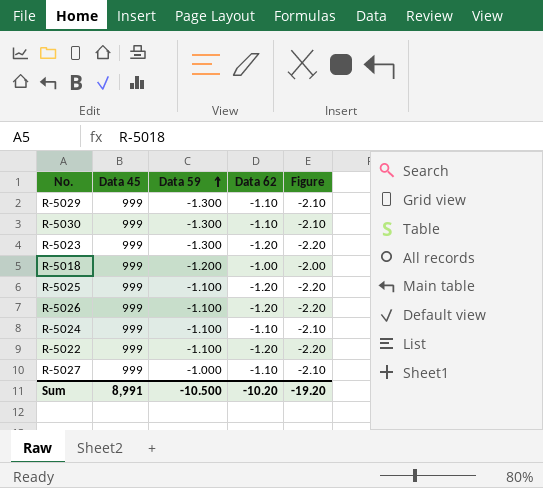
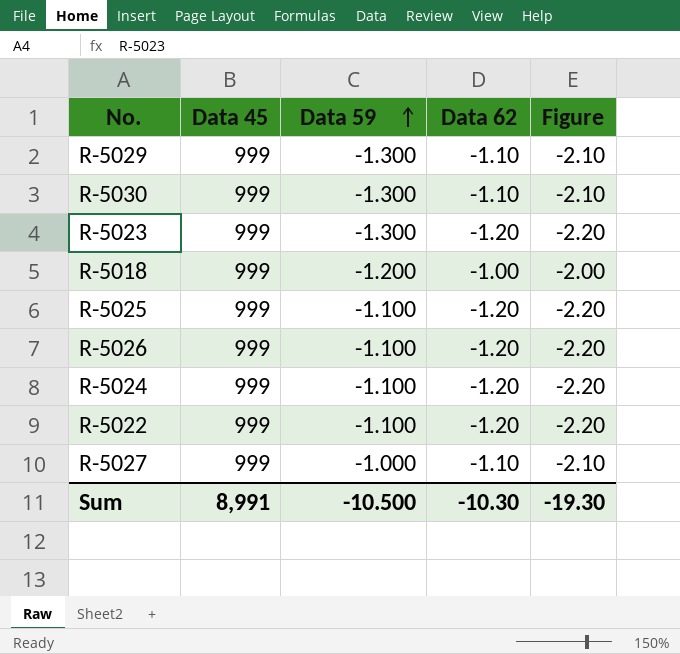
R-5024 | Data 62: -1.10 -> -1.20
R-5024 | Figure: -2.10 -> -2.20
Sum | Data 62: -10.20 -> -10.30
Sum | Figure: -19.20 -> -19.30

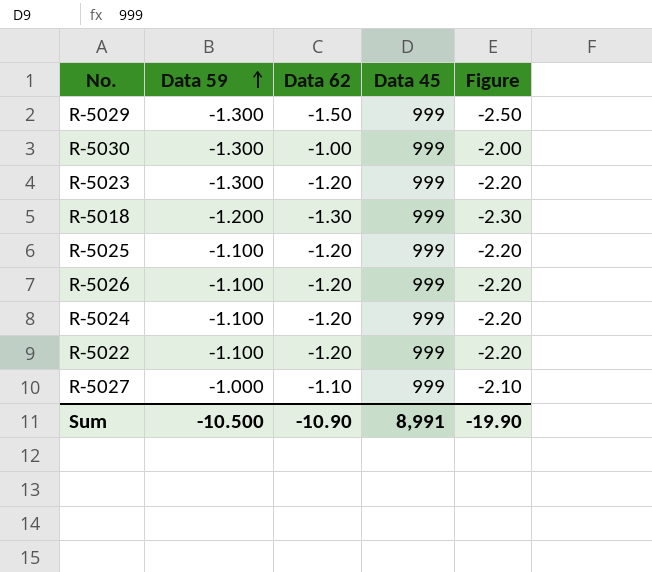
column Data 45 | position: 2 -> 4
R-5029 | Data 62: -1.10 -> -1.50
R-5029 | Figure: -2.10 -> -2.50
R-5030 | Data 62: -1.10 -> -1.00
R-5030 | Figure: -2.10 -> -2.00
R-5018 | Data 62: -1.00 -> -1.30
R-5018 | Figure: -2.00 -> -2.30
Sum | Data 62: -10.30 -> -10.90
Sum | Figure: -19.30 -> -19.90

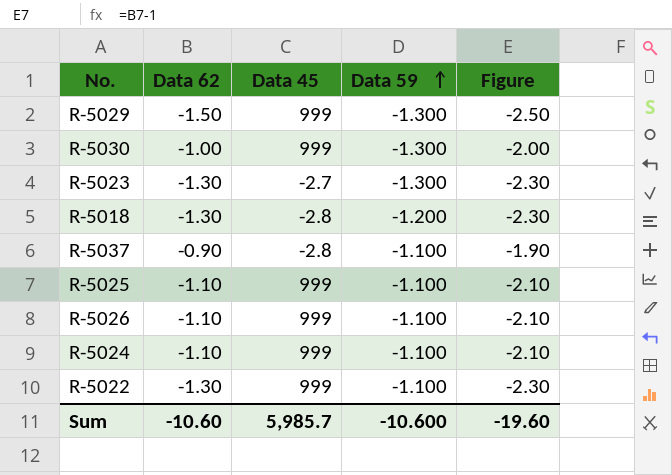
column Data 59 | position: 2 -> 4
row R-5027: -1.000 | -1.10 | 999 | -2.10 -> none
R-5023 | Data 62: -1.20 -> -1.30
R-5023 | Data 45: 999 -> -2.7
R-5023 | Figure: -2.20 -> -2.30
R-5018 | Data 45: 999 -> -2.8
row R-5037: none -> -0.90 | -2.8 | -1.100 | -1.90
R-5025 | Data 62: -1.20 -> -1.10
R-5025 | Figure: -2.20 -> -2.10
R-5026 | Data 62: -1.20 -> -1.10
R-5026 | Figure: -2.20 -> -2.10
R-5024 | Data 62: -1.20 -> -1.10
R-5024 | Figure: -2.20 -> -2.10
R-5022 | Data 62: -1.20 -> -1.30
R-5022 | Figure: -2.20 -> -2.30
Sum | Data 62: -10.90 -> -10.60
Sum | Data 45: 8,991 -> 5,985.7
Sum | Data 59: -10.500 -> -10.600
Sum | Figure: -19.90 -> -19.60

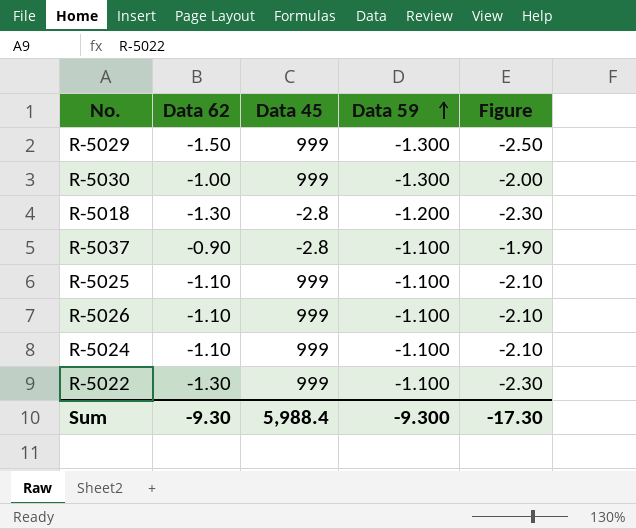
row R-5023: -1.30 | -2.7 | -1.300 | -2.30 -> none
Sum | Data 62: -10.60 -> -9.30
Sum | Data 45: 5,985.7 -> 5,988.4
Sum | Data 59: -10.600 -> -9.300
Sum | Figure: -19.60 -> -17.30

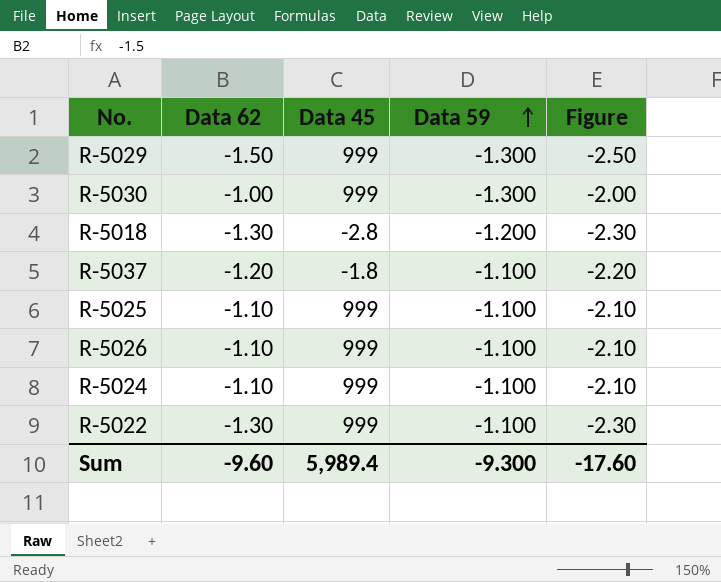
R-5037 | Data 62: -0.90 -> -1.20
R-5037 | Data 45: -2.8 -> -1.8
R-5037 | Figure: -1.90 -> -2.20
Sum | Data 62: -9.30 -> -9.60
Sum | Data 45: 5,988.4 -> 5,989.4
Sum | Figure: -17.30 -> -17.60

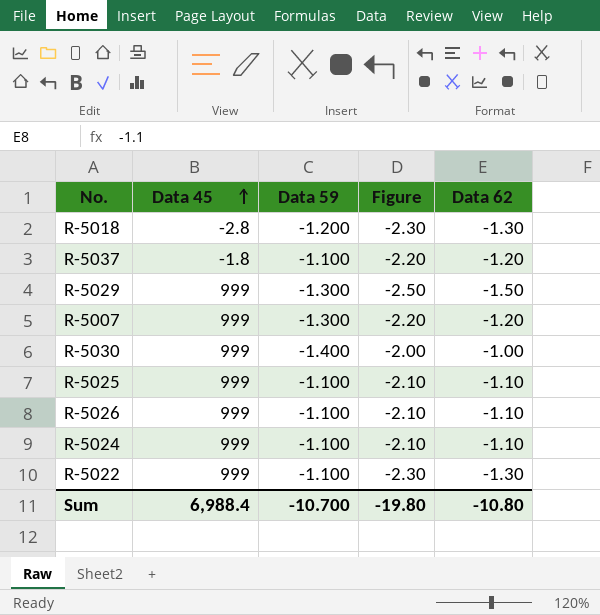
row order: Data 59 ascending -> Data 45 ascending
column Data 62 | position: 2 -> 5
row R-5007: none -> 999 | -1.300 | -2.20 | -1.20
R-5030 | Data 59: -1.300 -> -1.400
Sum | Data 45: 5,989.4 -> 6,988.4
Sum | Data 59: -9.300 -> -10.700
Sum | Figure: -17.60 -> -19.80
Sum | Data 62: -9.60 -> -10.80

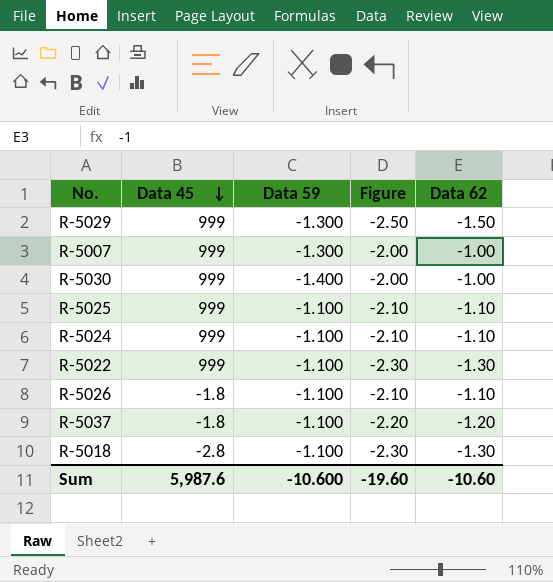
row order: Data 45 ascending -> Data 45 descending
R-5007 | Figure: -2.20 -> -2.00
R-5007 | Data 62: -1.20 -> -1.00
R-5026 | Data 45: 999 -> -1.8
R-5018 | Data 59: -1.200 -> -1.100
Sum | Data 45: 6,988.4 -> 5,987.6
Sum | Data 59: -10.700 -> -10.600
Sum | Figure: -19.80 -> -19.60
Sum | Data 62: -10.80 -> -10.60

